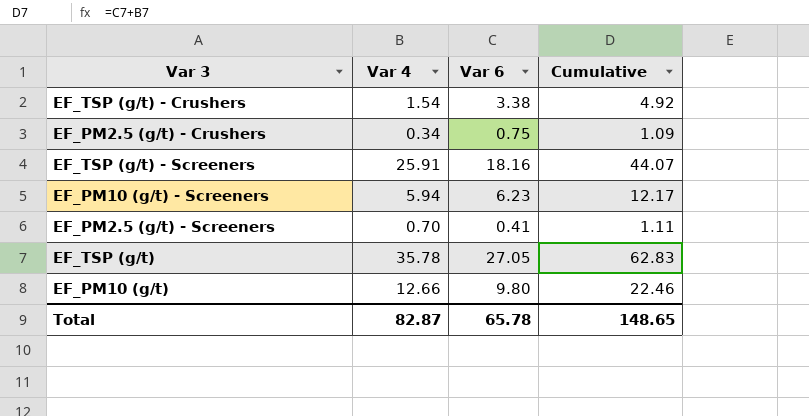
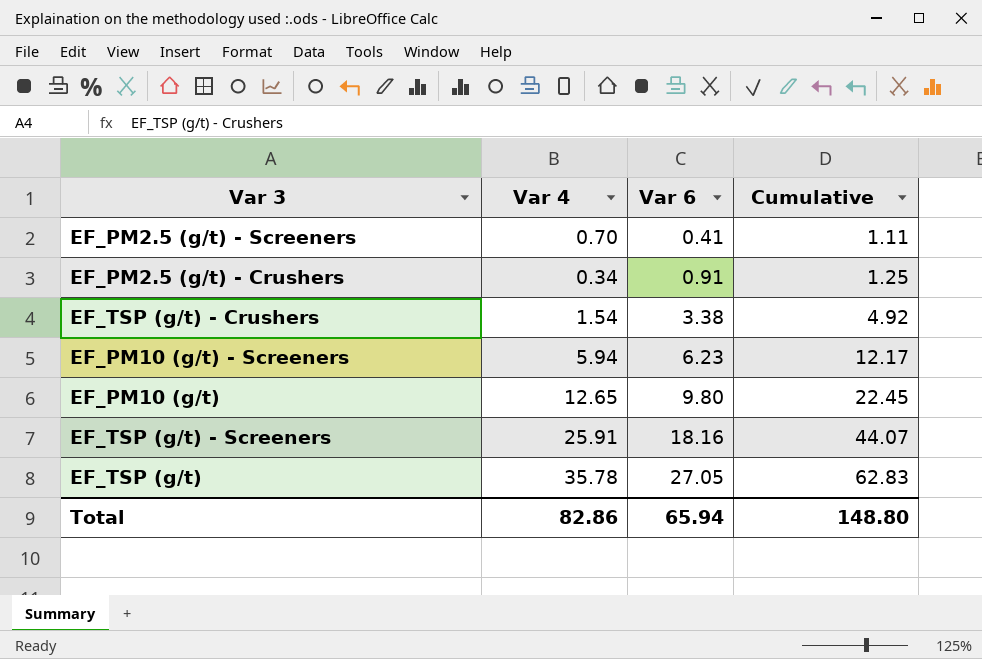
row order: none -> Var 6 ascending
EF_PM2.5 (g/t) - Crushers | Var 6: 0.75 -> 0.91
EF_PM2.5 (g/t) - Crushers | Cumulative: 1.09 -> 1.25
EF_PM10 (g/t) | Var 4: 12.66 -> 12.65
EF_PM10 (g/t) | Cumulative: 22.46 -> 22.45
Total | Var 4: 82.87 -> 82.86
Total | Var 6: 65.78 -> 65.94
Total | Cumulative: 148.65 -> 148.80

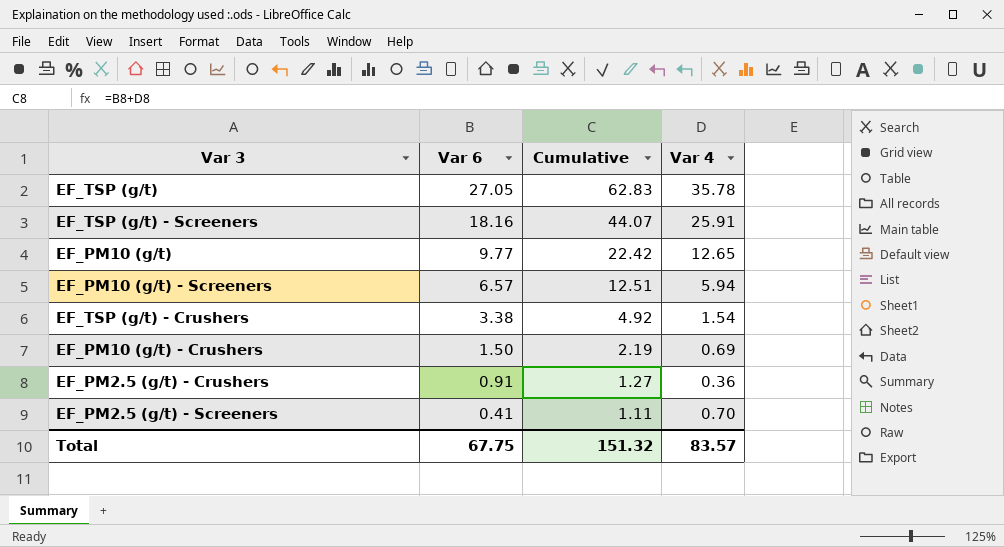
row order: Var 6 ascending -> Var 6 descending
column Var 4 | position: 2 -> 4
EF_PM10 (g/t) | Var 6: 9.80 -> 9.77
EF_PM10 (g/t) | Cumulative: 22.45 -> 22.42
EF_PM10 (g/t) - Screeners | Var 6: 6.23 -> 6.57
EF_PM10 (g/t) - Screeners | Cumulative: 12.17 -> 12.51
row EF_PM10 (g/t) - Crushers: none -> 1.50 | 2.19 | 0.69
EF_PM2.5 (g/t) - Crushers | Cumulative: 1.25 -> 1.27
EF_PM2.5 (g/t) - Crushers | Var 4: 0.34 -> 0.36
Total | Var 6: 65.94 -> 67.75
Total | Cumulative: 148.80 -> 151.32
Total | Var 4: 82.86 -> 83.57

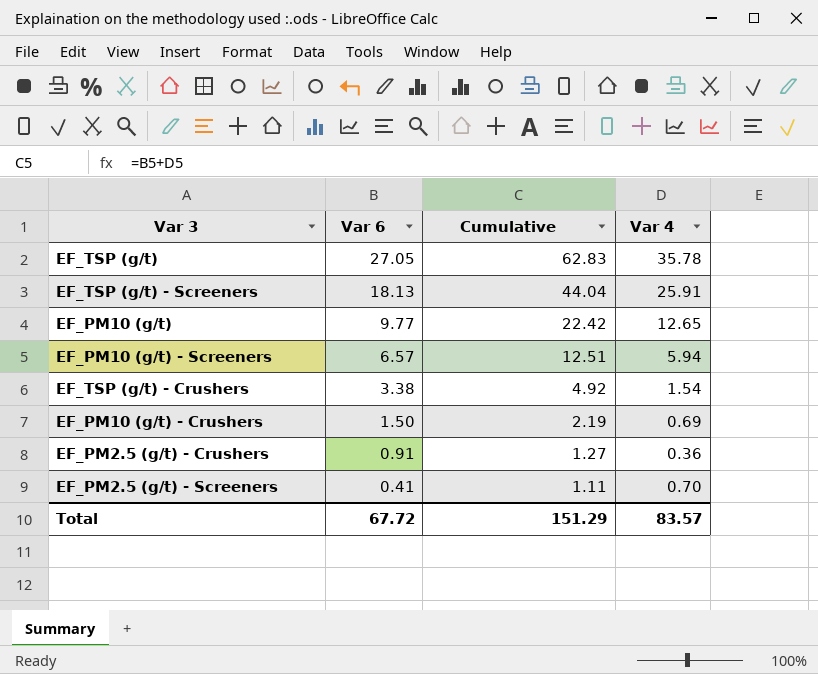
EF_TSP (g/t) - Screeners | Var 6: 18.16 -> 18.13
EF_TSP (g/t) - Screeners | Cumulative: 44.07 -> 44.04
Total | Var 6: 67.75 -> 67.72
Total | Cumulative: 151.32 -> 151.29

